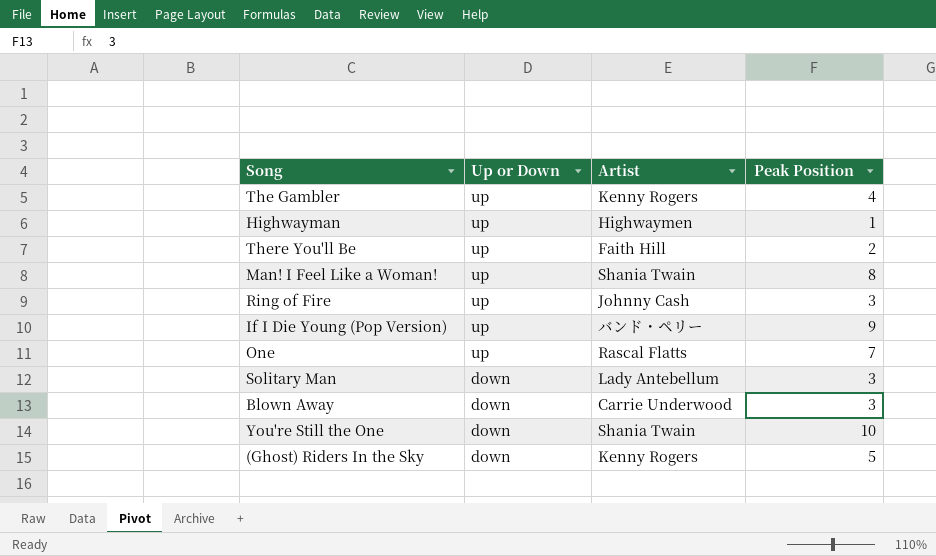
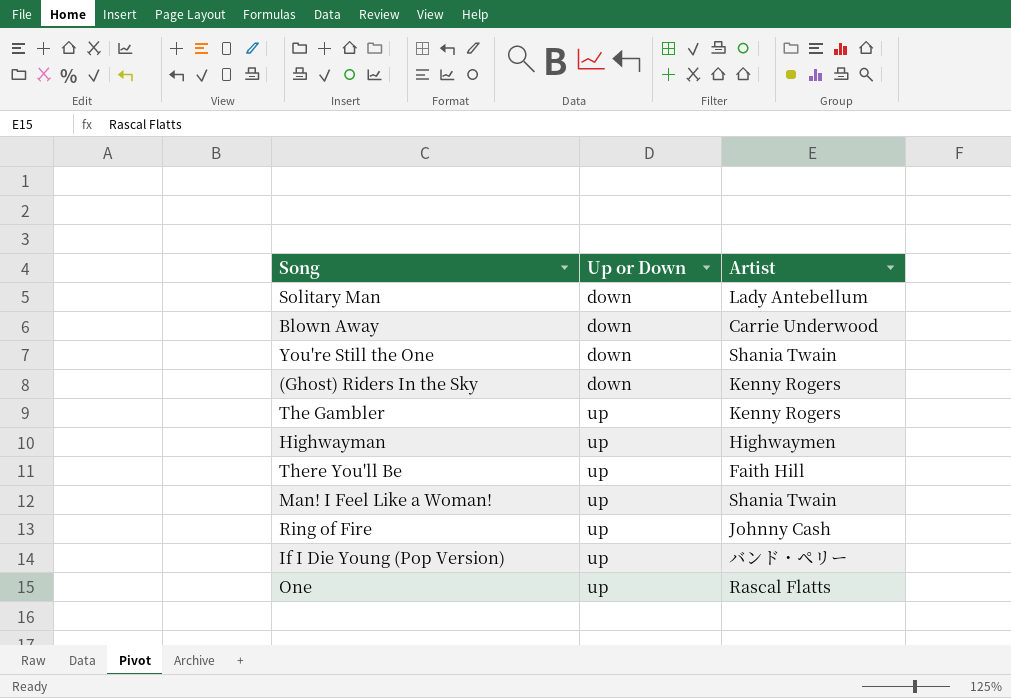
row order: Up or Down descending -> Up or Down ascending
column Peak Position | position: 4 -> none

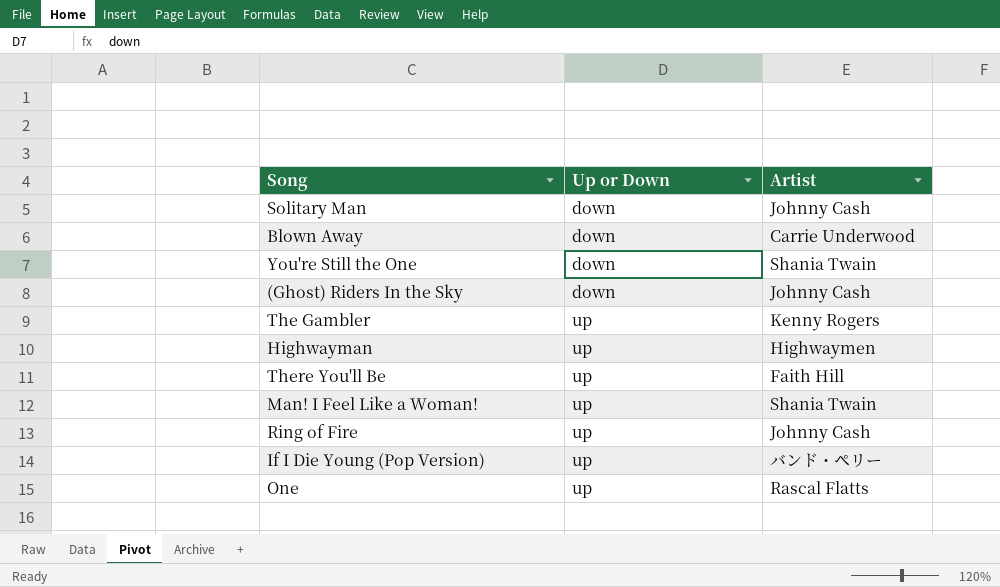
Solitary Man | Artist: Lady Antebellum -> Johnny Cash
(Ghost) Riders In the Sky | Artist: Kenny Rogers -> Johnny Cash

